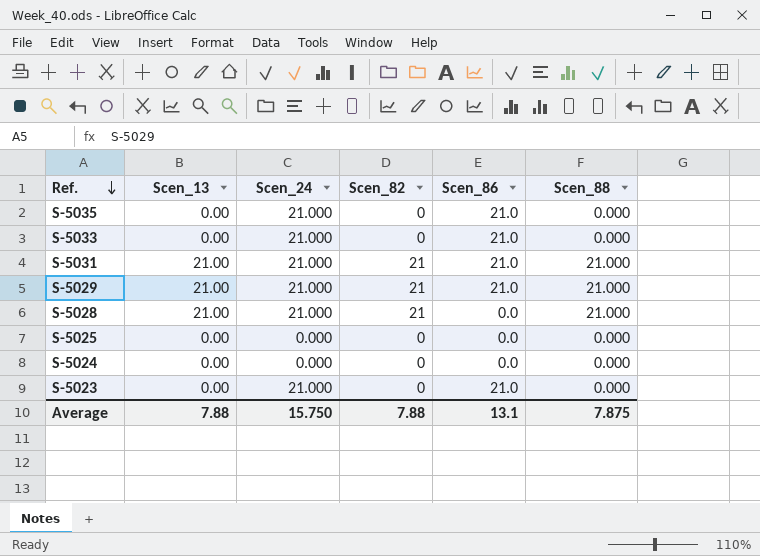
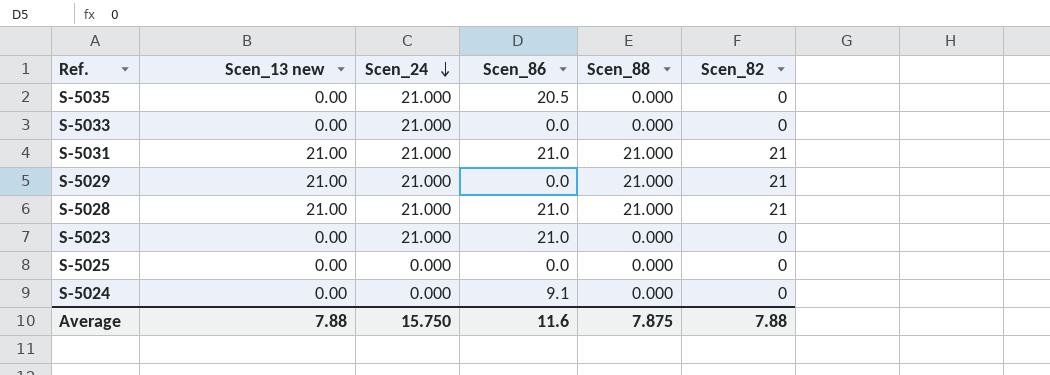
row order: Ref. descending -> Scen_24 descending
column name: Scen_13 -> Scen_13 new
column Scen_82 | position: 4 -> 6
S-5035 | Scen_86: 21.0 -> 20.5
S-5033 | Scen_86: 21.0 -> 0.0
S-5029 | Scen_86: 21.0 -> 0.0
S-5028 | Scen_86: 0.0 -> 21.0
S-5024 | Scen_86: 0.0 -> 9.1
Average | Scen_86: 13.1 -> 11.6

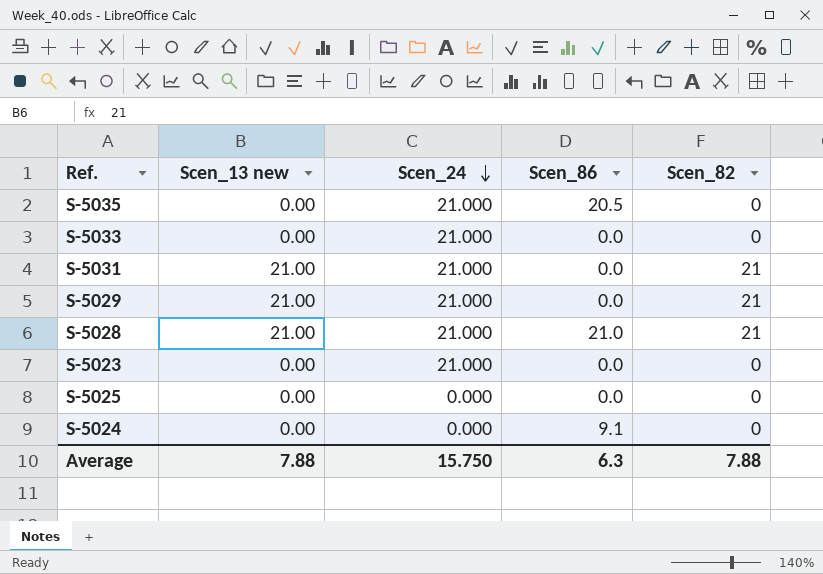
column Scen_88 | position: 5 -> none
S-5031 | Scen_86: 21.0 -> 0.0
S-5023 | Scen_86: 21.0 -> 0.0
Average | Scen_86: 11.6 -> 6.3

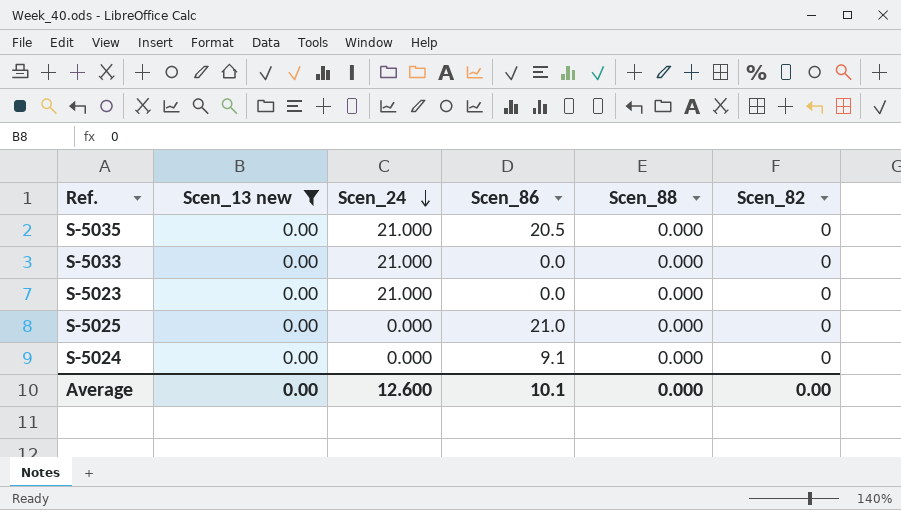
filter: none -> Scen_13 new = 0.00
column Scen_88 | position: none -> 5
S-5025 | Scen_86: 0.0 -> 21.0
Average | Scen_13 new: 7.88 -> 0.00
Average | Scen_24: 15.750 -> 12.600
Average | Scen_86: 6.3 -> 10.1
Average | Scen_82: 7.88 -> 0.00

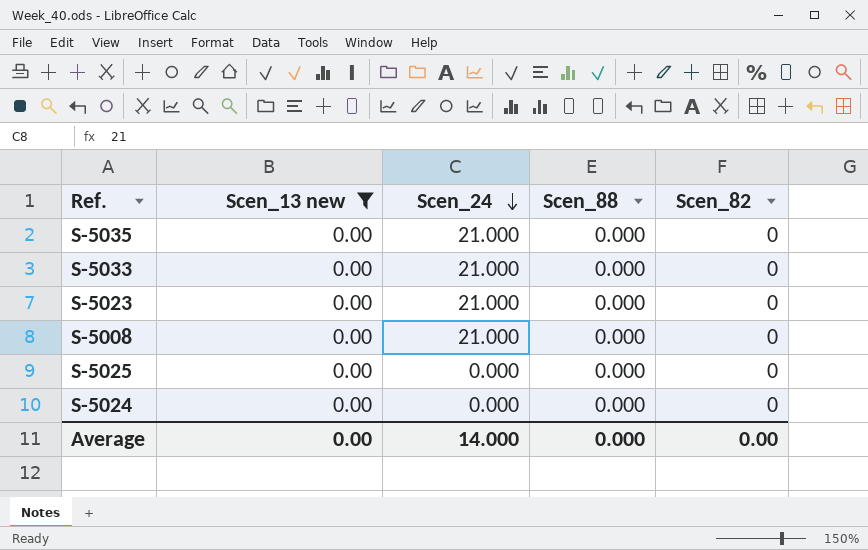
column Scen_86 | position: 4 -> none
row S-5008: none -> 0.00 | 21.000 | 0.000 | 0
Average | Scen_24: 12.600 -> 14.000

